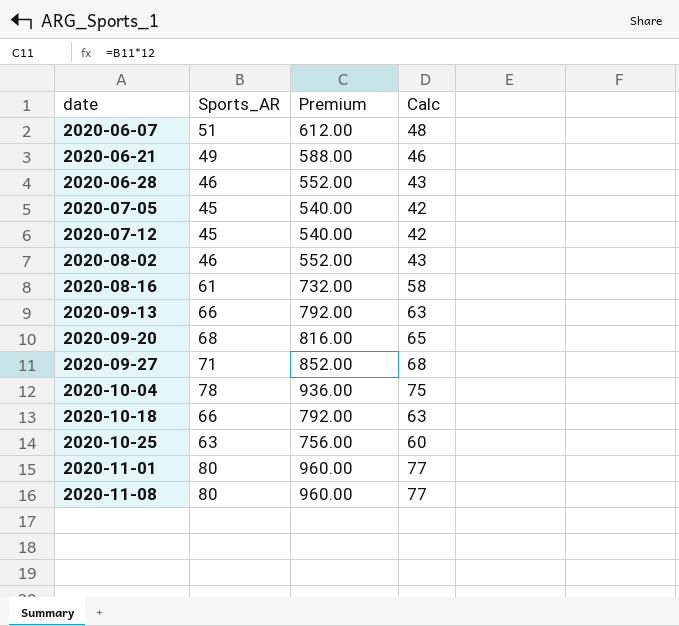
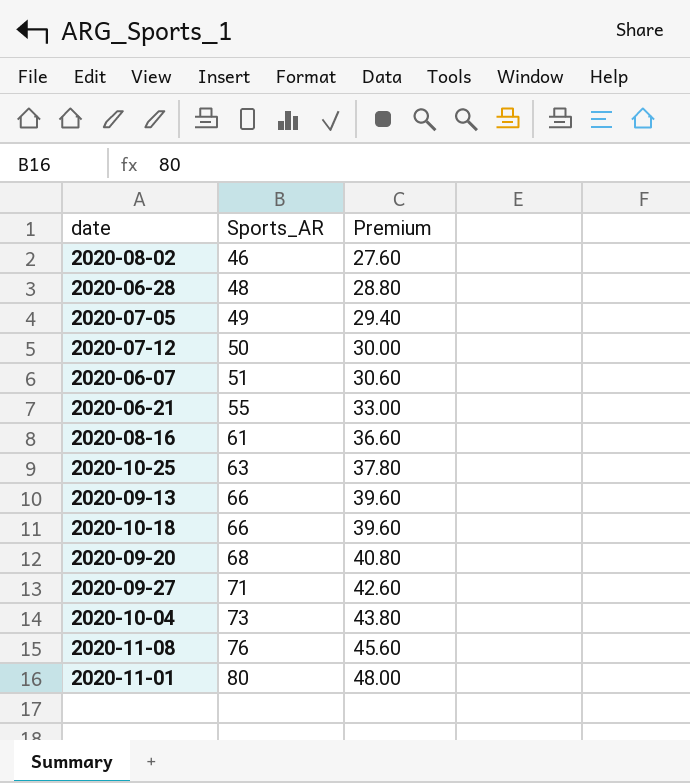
row order: date ascending -> Sports_AR ascending
column Calc | formula: [Sports_AR] - 3 -> none
column Premium | formula: [Sports_AR] * 12 -> [Sports_AR] * 0.6
2020-06-28 | Sports_AR: 46 -> 48
2020-07-05 | Sports_AR: 45 -> 49
2020-07-12 | Sports_AR: 45 -> 50
2020-06-21 | Sports_AR: 49 -> 55
2020-10-04 | Sports_AR: 78 -> 73
2020-11-08 | Sports_AR: 80 -> 76

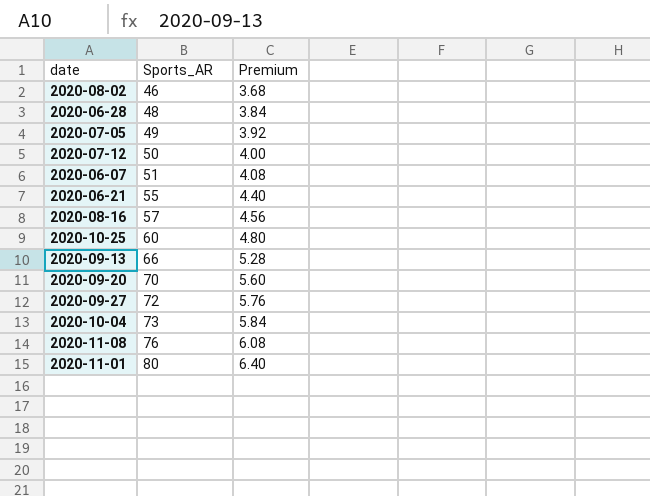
column Premium | formula: [Sports_AR] * 0.6 -> [Sports_AR] * 0.08
row 2020-10-18: 66 | 39.60 -> none
2020-08-16 | Sports_AR: 61 -> 57
2020-10-25 | Sports_AR: 63 -> 60
2020-09-20 | Sports_AR: 68 -> 70
2020-09-27 | Sports_AR: 71 -> 72

